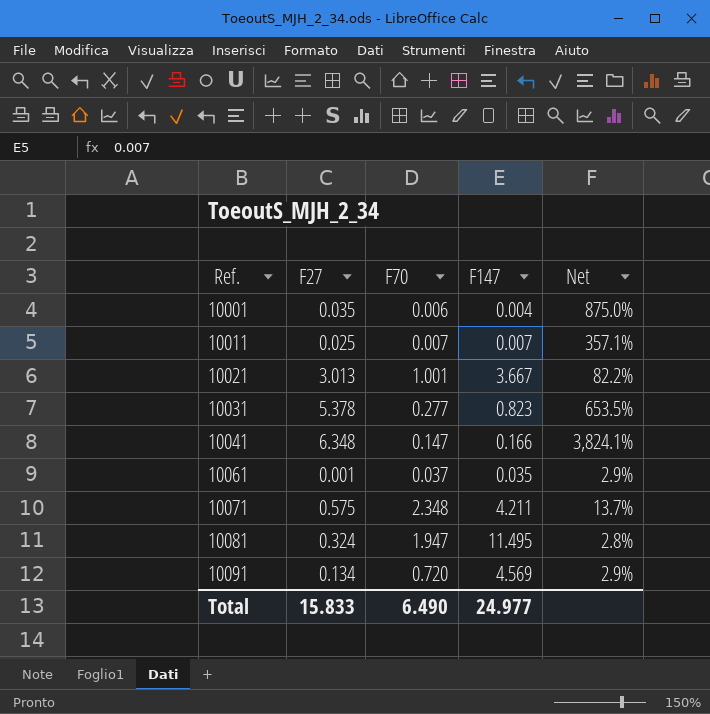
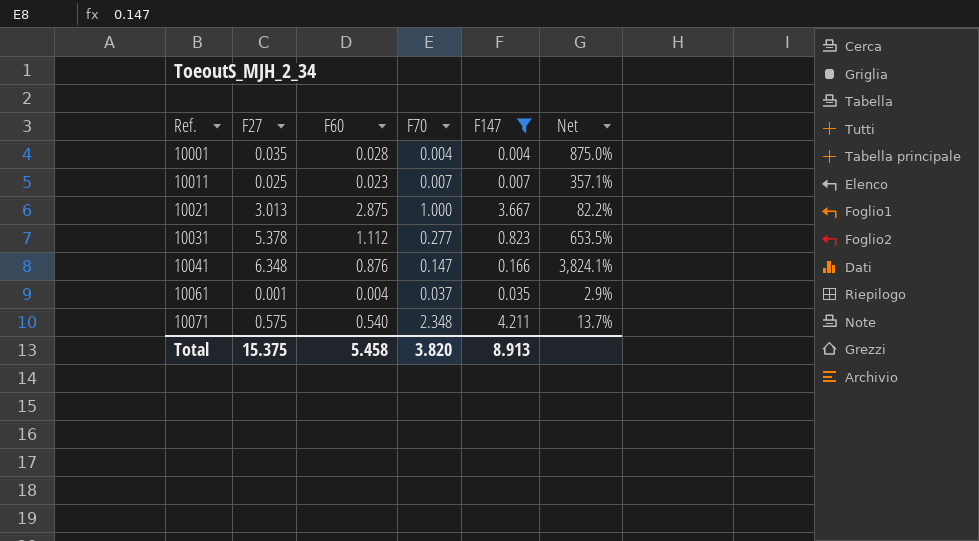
filter: none -> F147 <= 4.211
column F60 | position: none -> 3
10001 | F70: 0.006 -> 0.004
10021 | F70: 1.001 -> 1.000
Total | F27: 15.833 -> 15.375
Total | F70: 6.490 -> 3.820
Total | F147: 24.977 -> 8.913

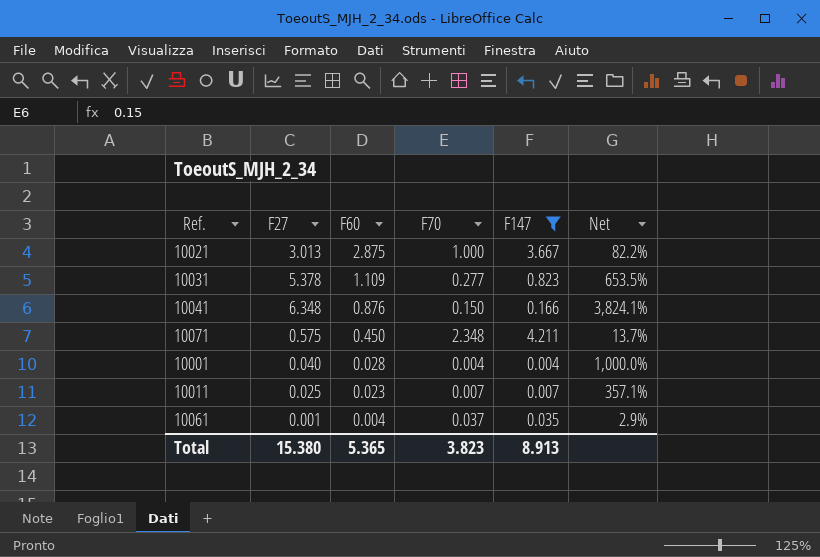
row order: Ref. ascending -> F60 descending
10031 | F60: 1.112 -> 1.109
10041 | F70: 0.147 -> 0.150
10071 | F60: 0.540 -> 0.450
10001 | F27: 0.035 -> 0.040
10001 | Net: 875.0% -> 1,000.0%
Total | F27: 15.375 -> 15.380
Total | F60: 5.458 -> 5.365
Total | F70: 3.820 -> 3.823

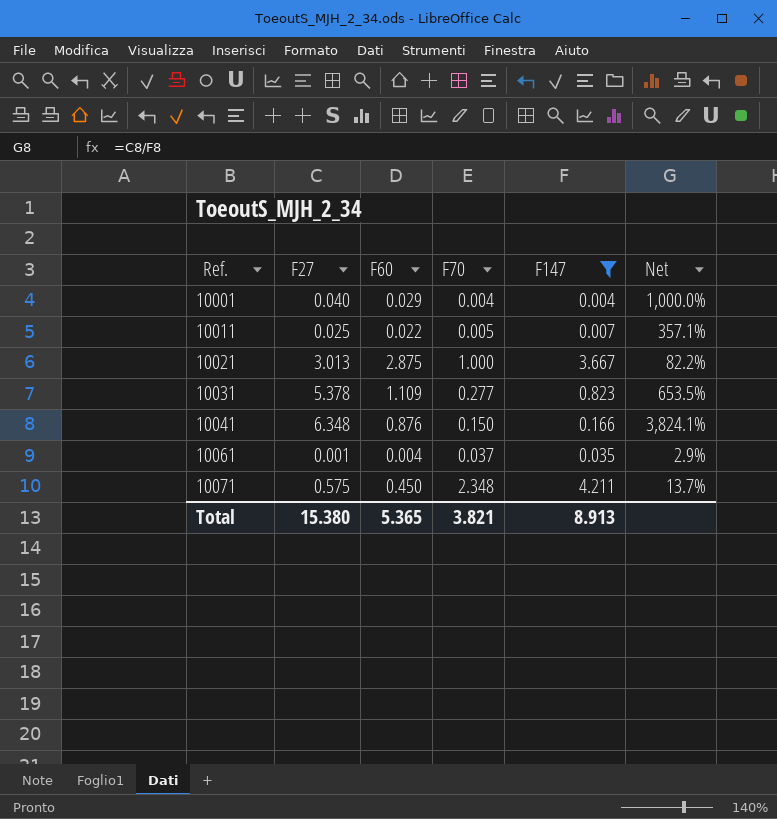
row order: F60 descending -> Ref. ascending
10001 | F60: 0.028 -> 0.029
10011 | F60: 0.023 -> 0.022
10011 | F70: 0.007 -> 0.005
Total | F70: 3.823 -> 3.821

